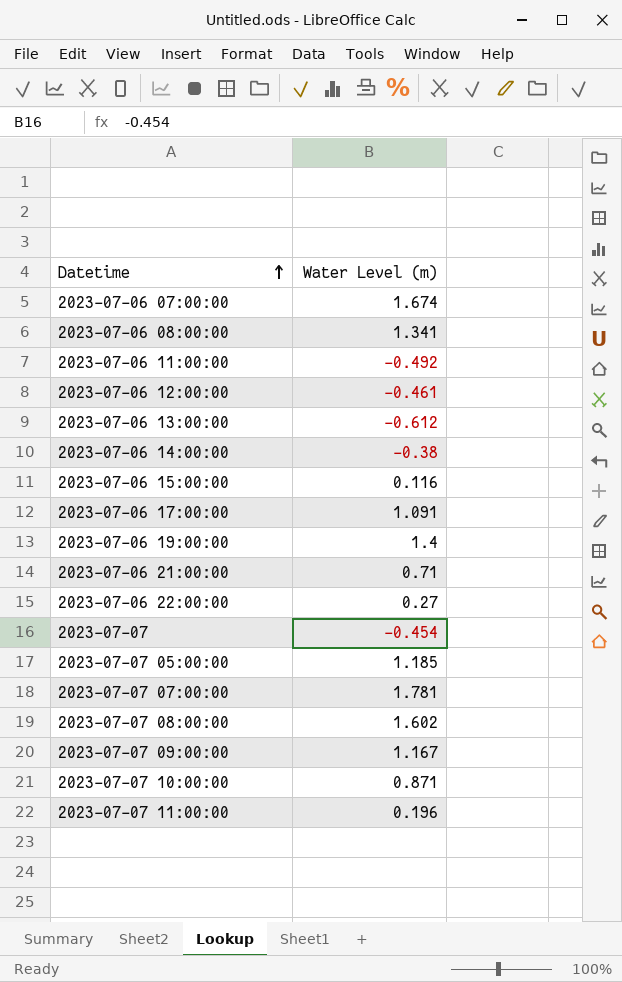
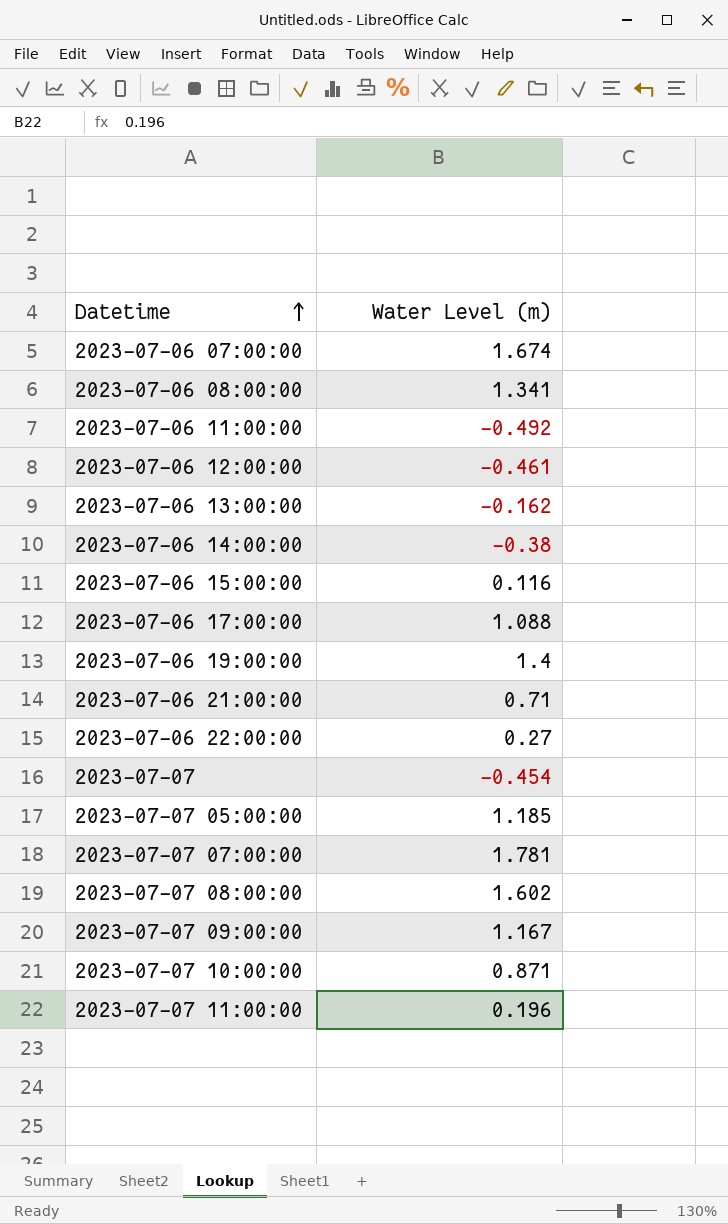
2023-07-06 13:00:00 | Water Level (m): -0.612 -> -0.162
2023-07-06 17:00:00 | Water Level (m): 1.091 -> 1.088

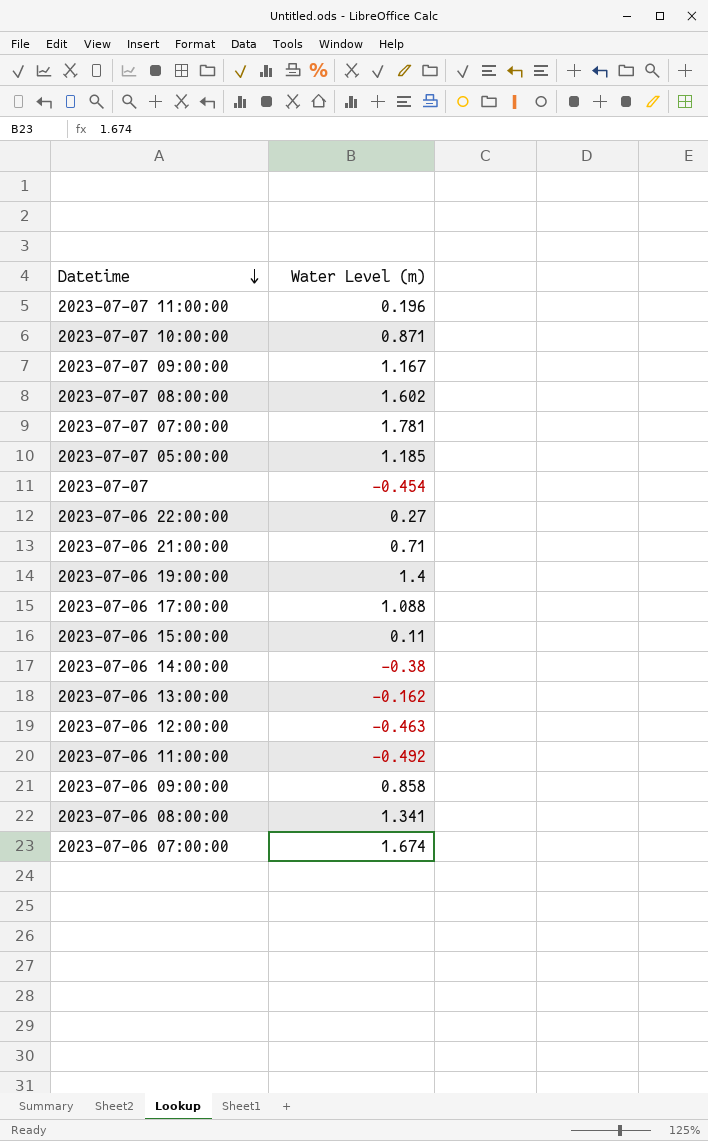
row order: Datetime ascending -> Datetime descending
2023-07-06 15:00:00 | Water Level (m): 0.116 -> 0.11
2023-07-06 12:00:00 | Water Level (m): -0.461 -> -0.463
row 2023-07-06 09:00:00: none -> 0.858

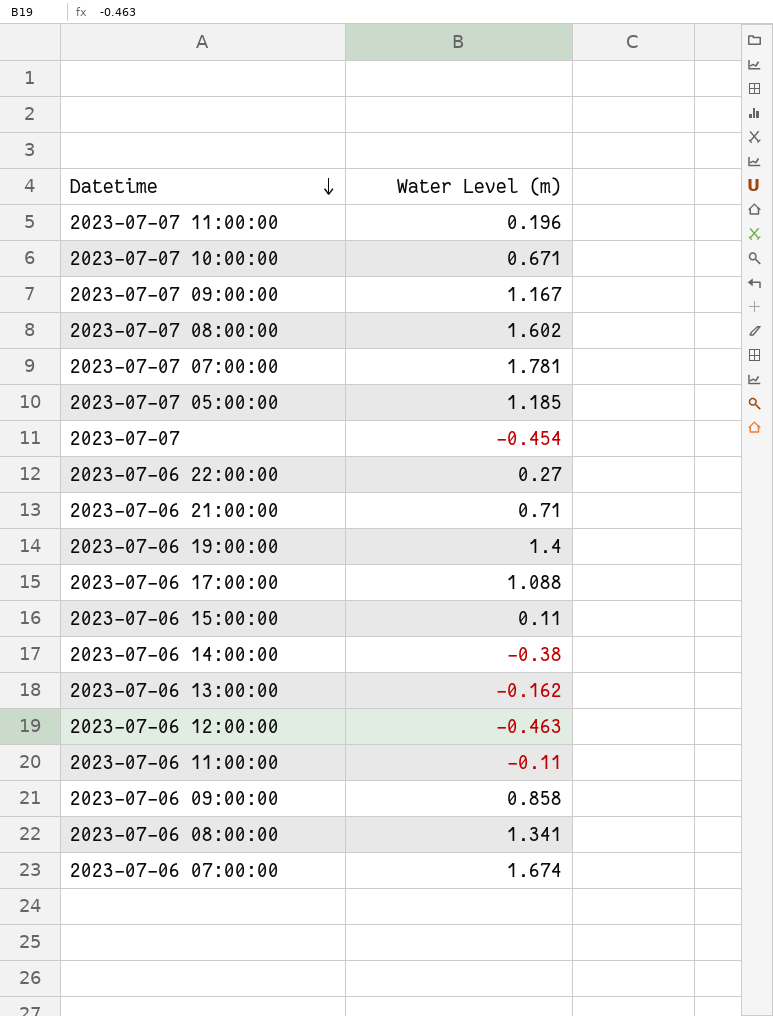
2023-07-07 10:00:00 | Water Level (m): 0.871 -> 0.671
2023-07-06 11:00:00 | Water Level (m): -0.492 -> -0.11

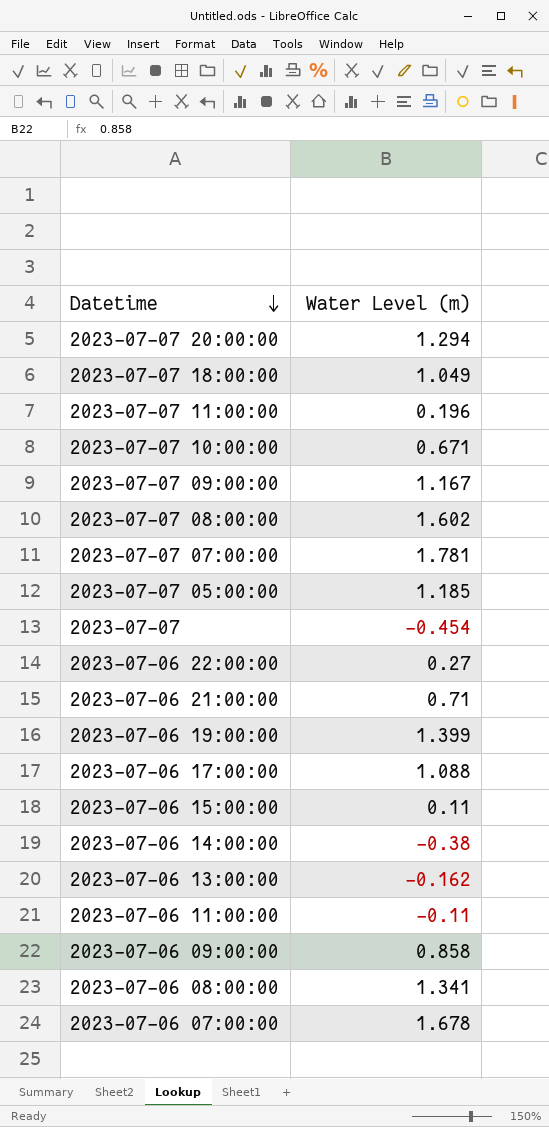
row 2023-07-06 12:00:00: -0.463 -> none
row 2023-07-07 20:00:00: none -> 1.294
row 2023-07-07 18:00:00: none -> 1.049
2023-07-06 19:00:00 | Water Level (m): 1.4 -> 1.399
2023-07-06 07:00:00 | Water Level (m): 1.674 -> 1.678

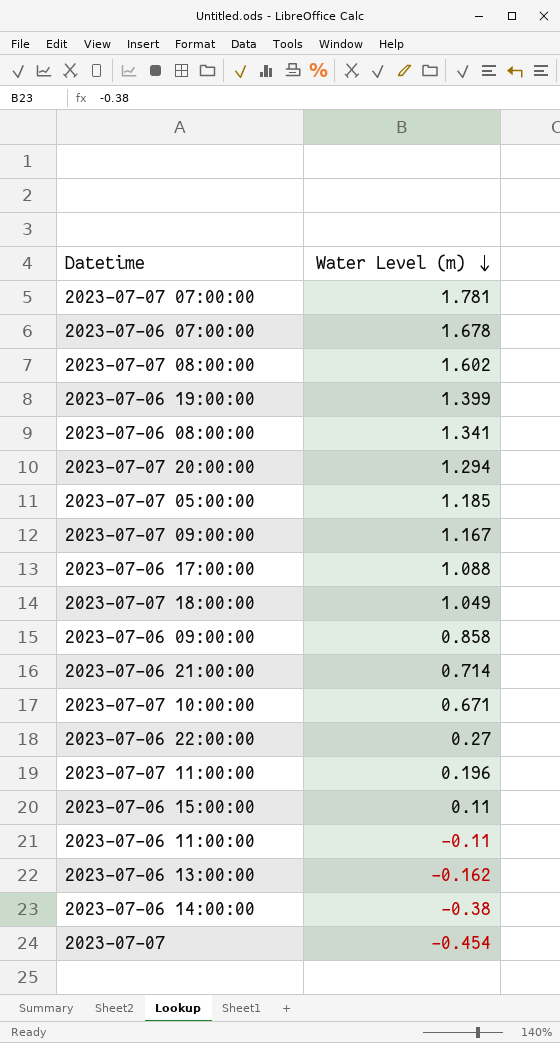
row order: Datetime descending -> Water Level (m) descending
2023-07-06 21:00:00 | Water Level (m): 0.71 -> 0.714

